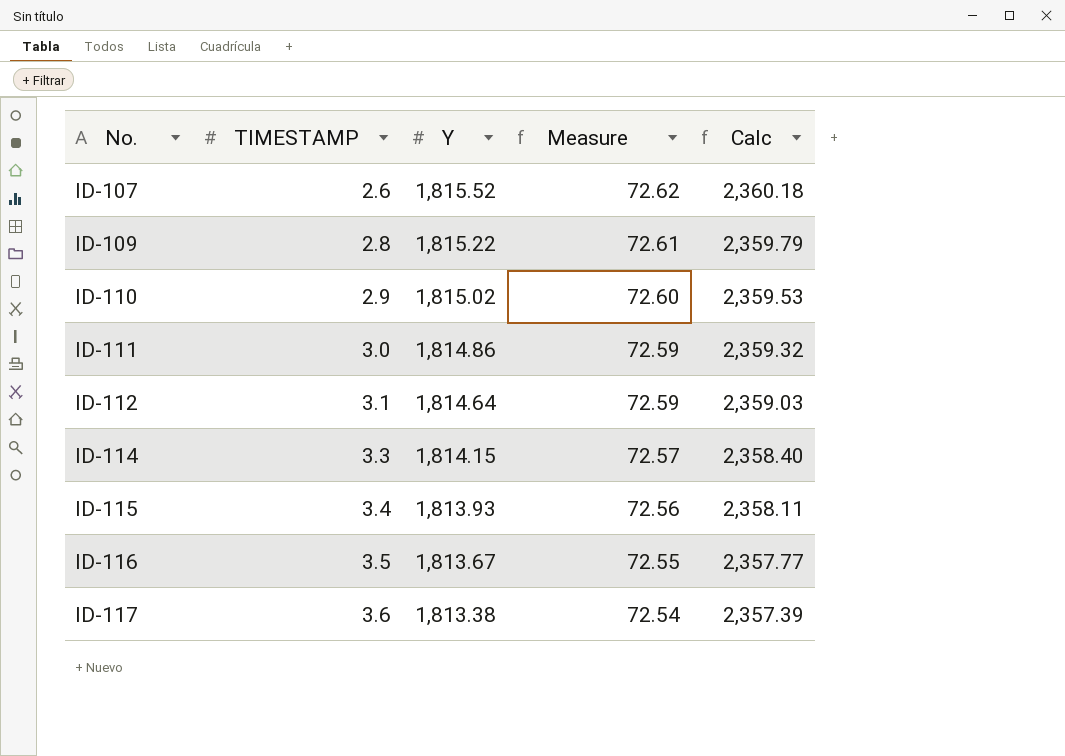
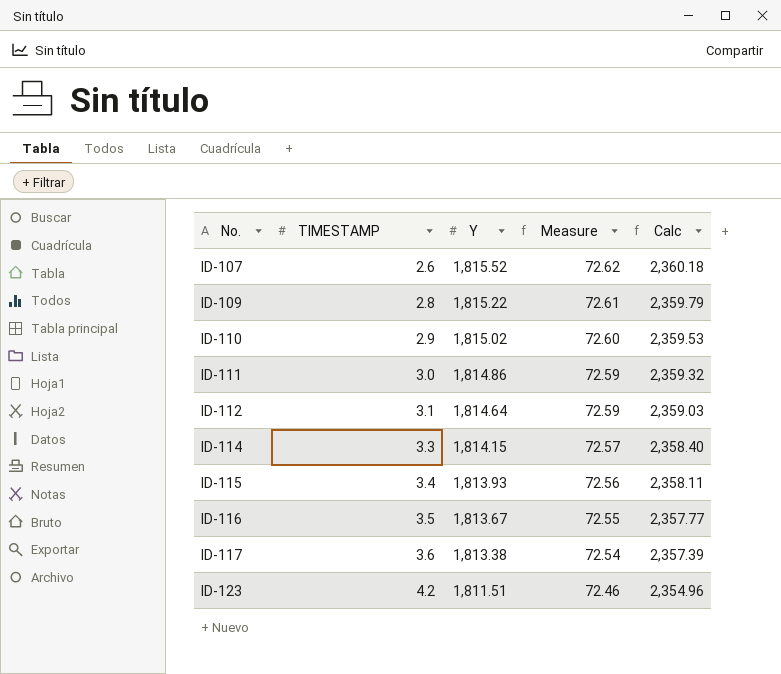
row ID-123: none -> 4.2 | 1,811.51 | 72.46 | 2,354.96

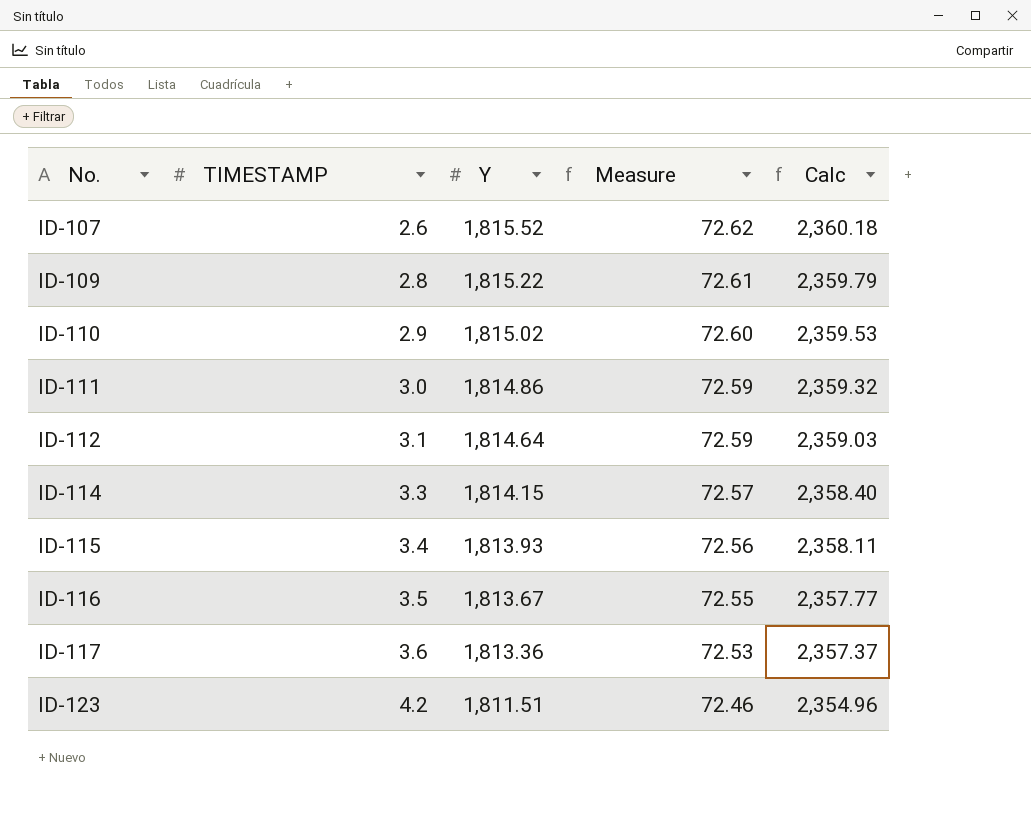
ID-117 | Y: 1,813.38 -> 1,813.36
ID-117 | Measure: 72.54 -> 72.53
ID-117 | Calc: 2,357.39 -> 2,357.37

